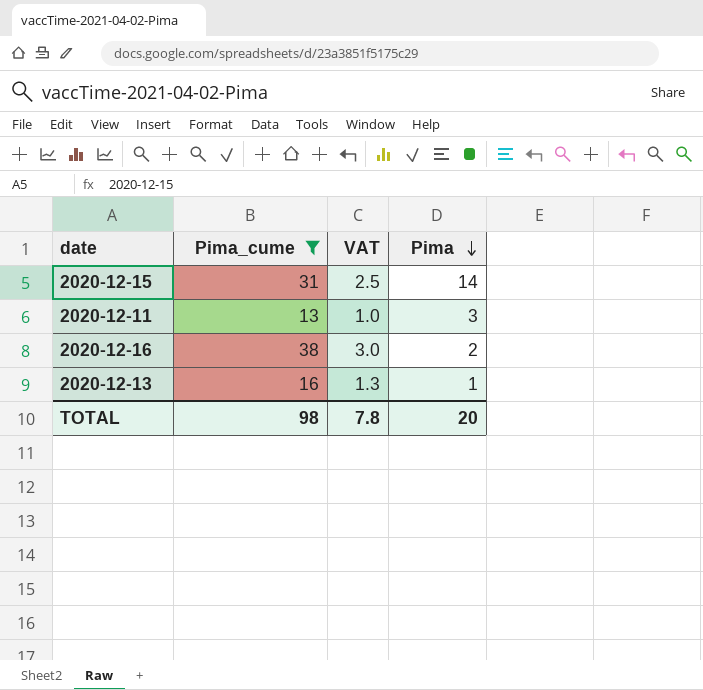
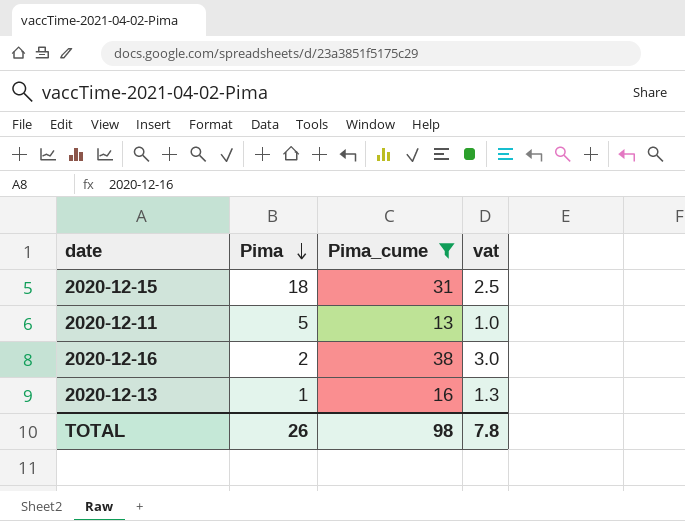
column Pima | position: 4 -> 2
column name: VAT -> vat
2020-12-15 | Pima: 14 -> 18
2020-12-11 | Pima: 3 -> 5
TOTAL | Pima: 20 -> 26

